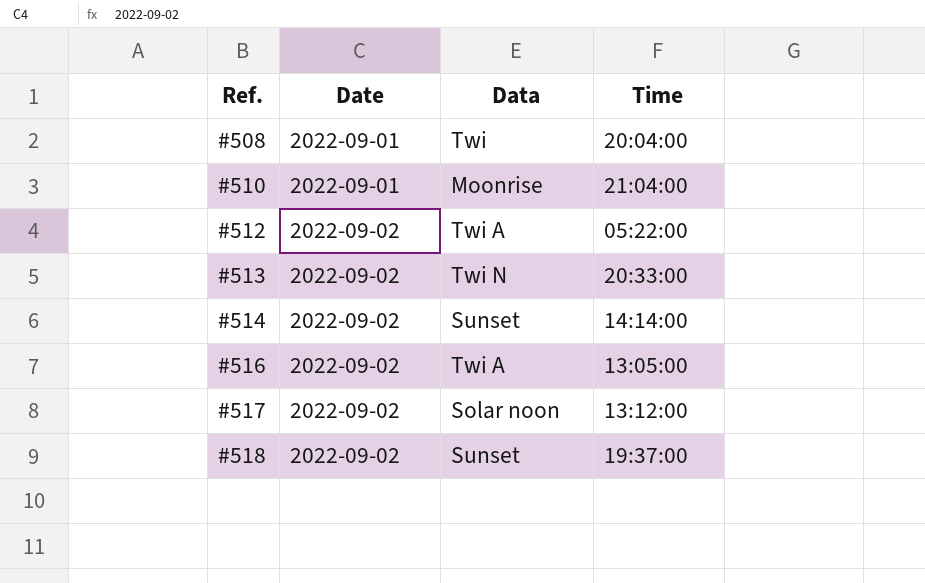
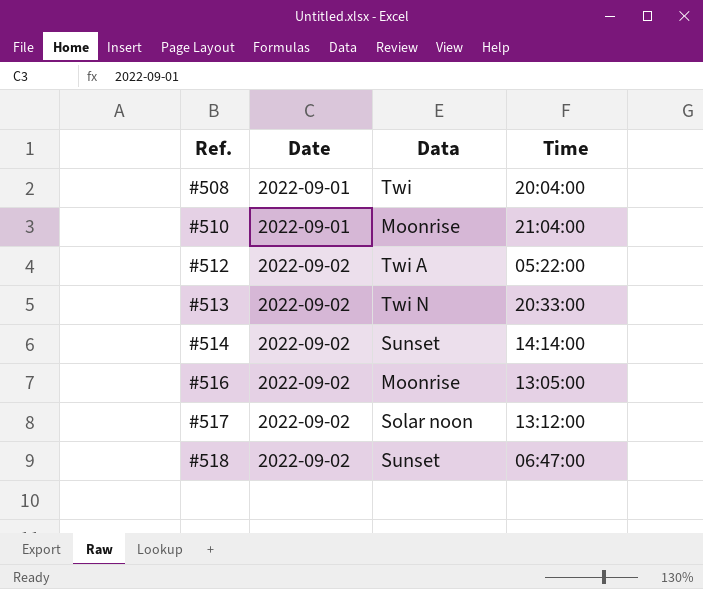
#516 | Data: Twi A -> Moonrise
#518 | Time: 19:37:00 -> 06:47:00

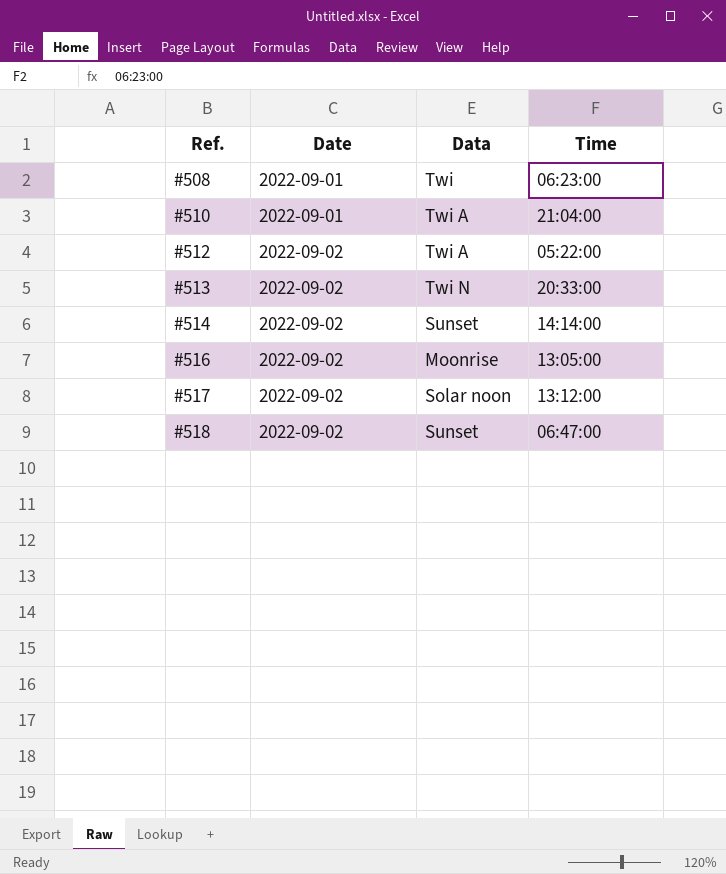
#508 | Time: 20:04:00 -> 06:23:00
#510 | Data: Moonrise -> Twi A

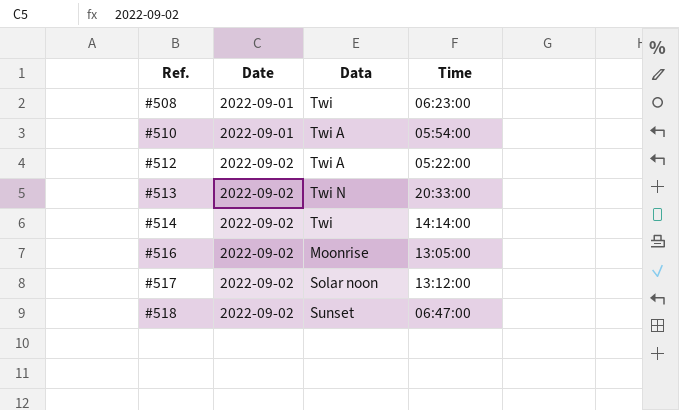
#510 | Time: 21:04:00 -> 05:54:00
#514 | Data: Sunset -> Twi

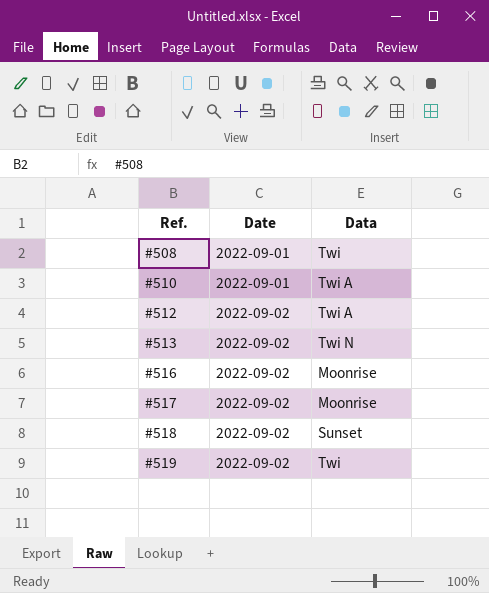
column Time | position: 4 -> none
row #514: 2022-09-02 | Twi | 14:14:00 -> none
#517 | Data: Solar noon -> Moonrise
row #519: none -> 2022-09-02 | Twi

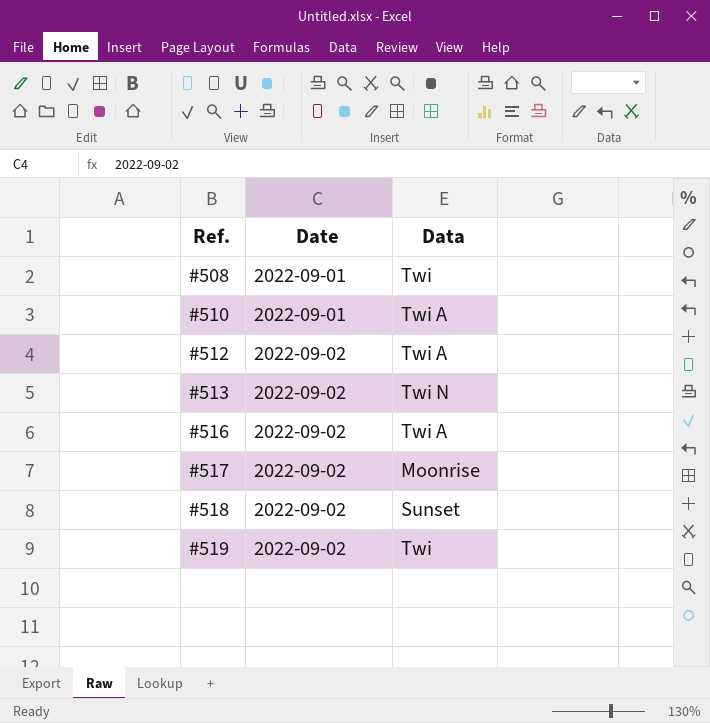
#516 | Data: Moonrise -> Twi A

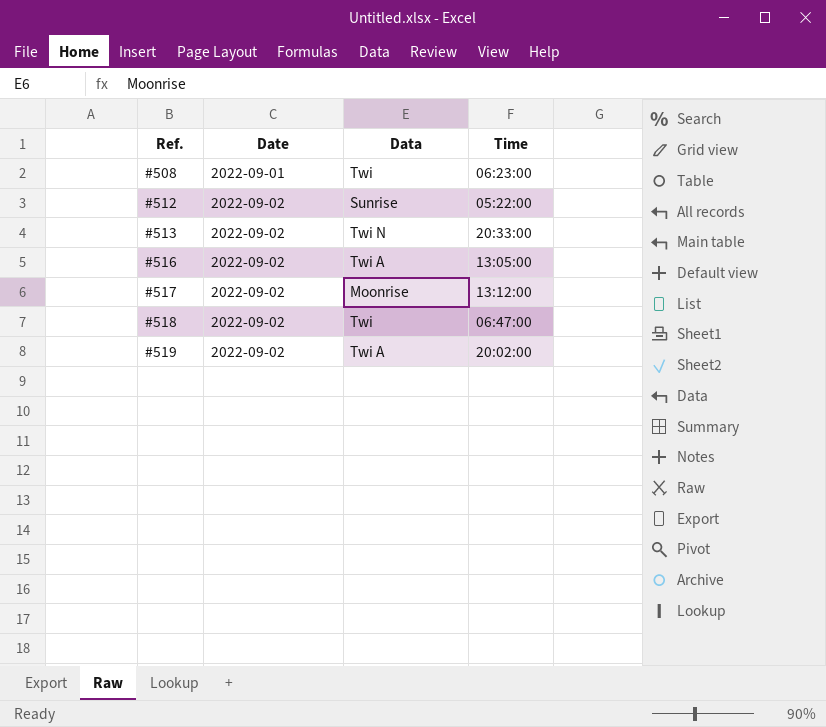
column Time | position: none -> 4
row #510: 2022-09-01 | Twi A -> none
#512 | Data: Twi A -> Sunrise
#518 | Data: Sunset -> Twi
#519 | Data: Twi -> Twi A

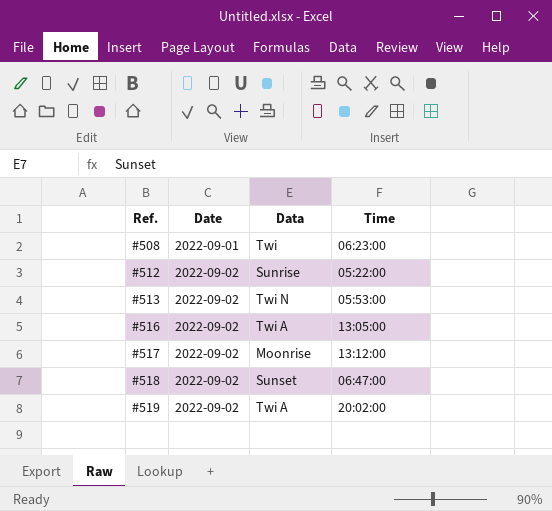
#513 | Time: 20:33:00 -> 05:53:00
#518 | Data: Twi -> Sunset

